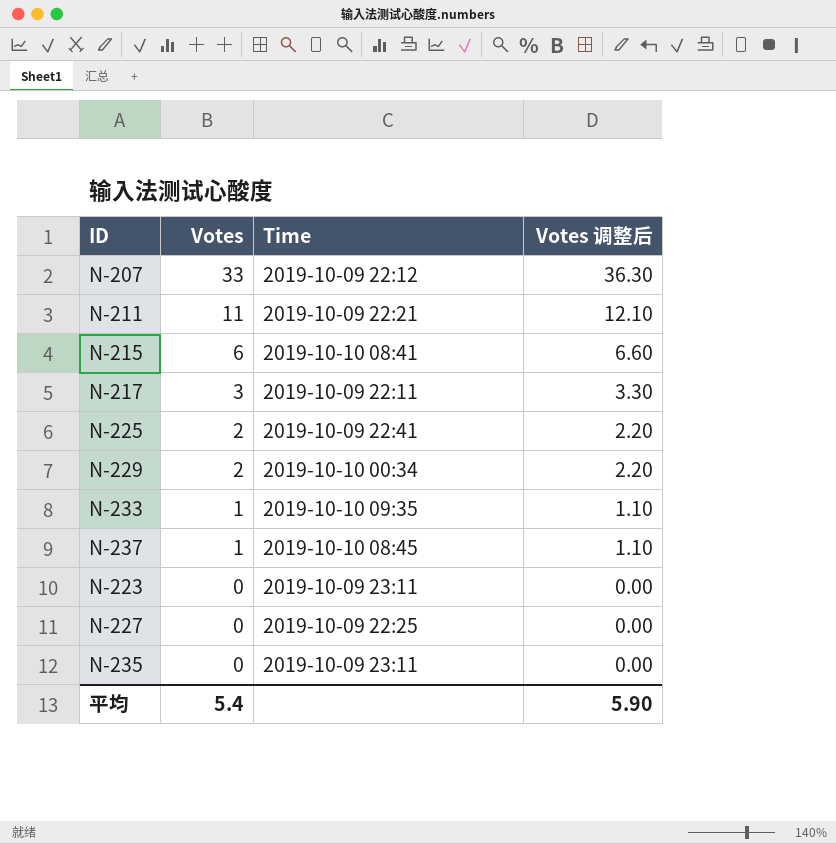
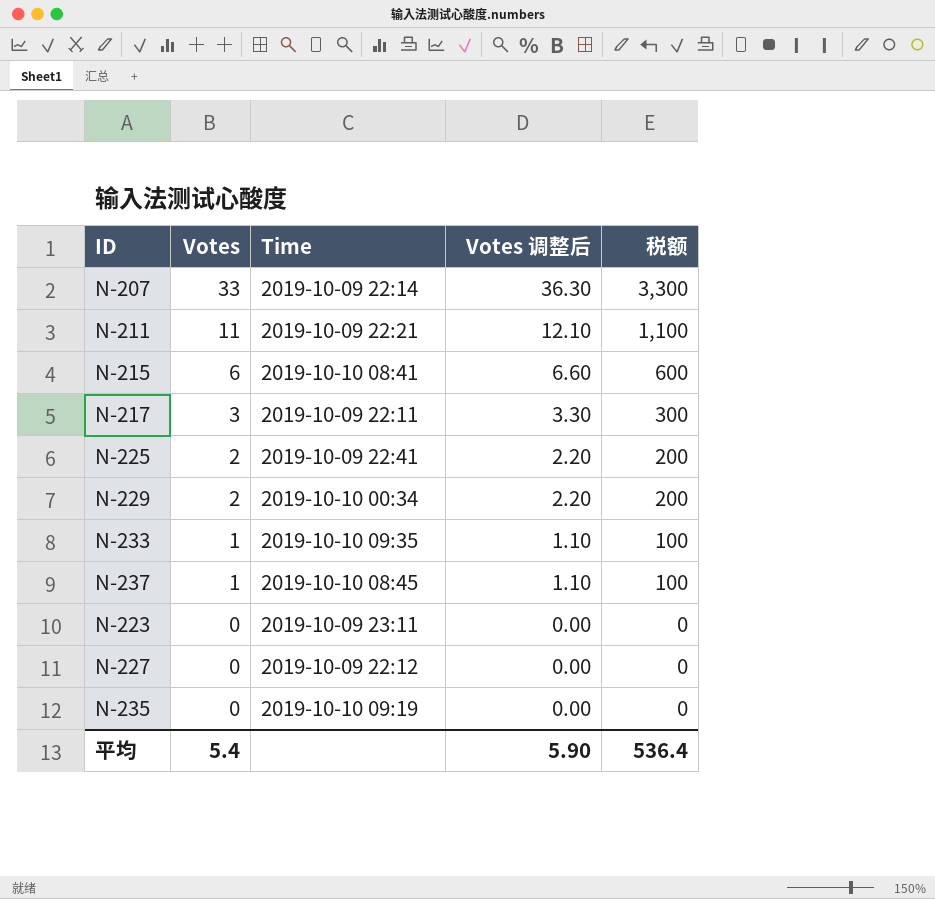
column 税额 | formula: none -> [Votes] * 100
N-207 | Time: 2019-10-09 22:12 -> 2019-10-09 22:14
N-227 | Time: 2019-10-09 22:25 -> 2019-10-09 22:12
N-235 | Time: 2019-10-09 23:11 -> 2019-10-10 09:19

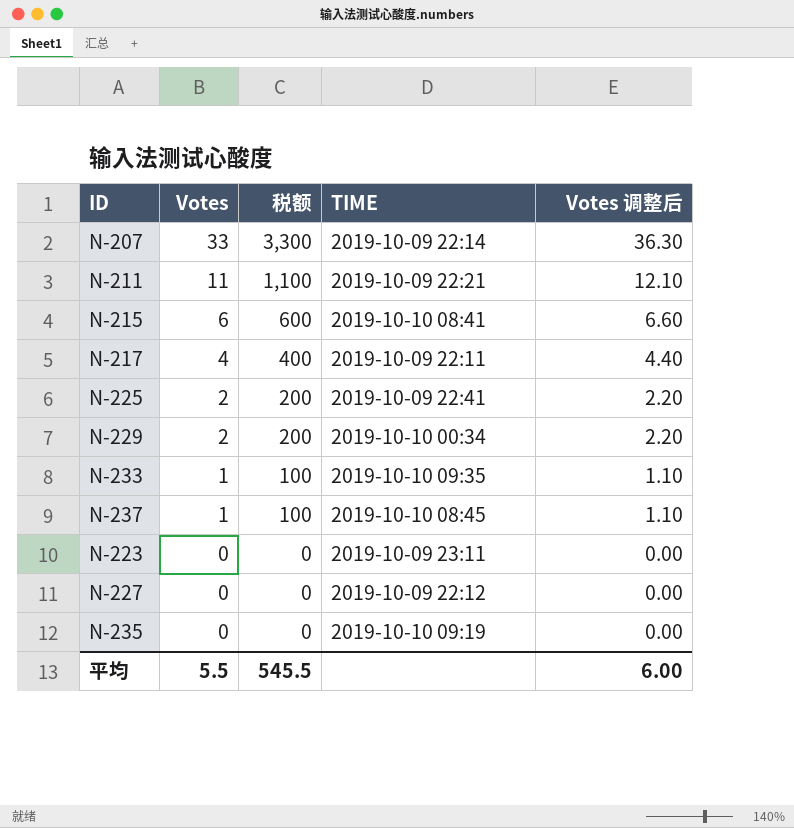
column 税额 | position: 5 -> 3
column name: Time -> TIME
N-217 | Votes: 3 -> 4
N-217 | 税额: 300 -> 400
N-217 | Votes 调整后: 3.30 -> 4.40
平均 | Votes: 5.4 -> 5.5
平均 | 税额: 536.4 -> 545.5
平均 | Votes 调整后: 5.90 -> 6.00

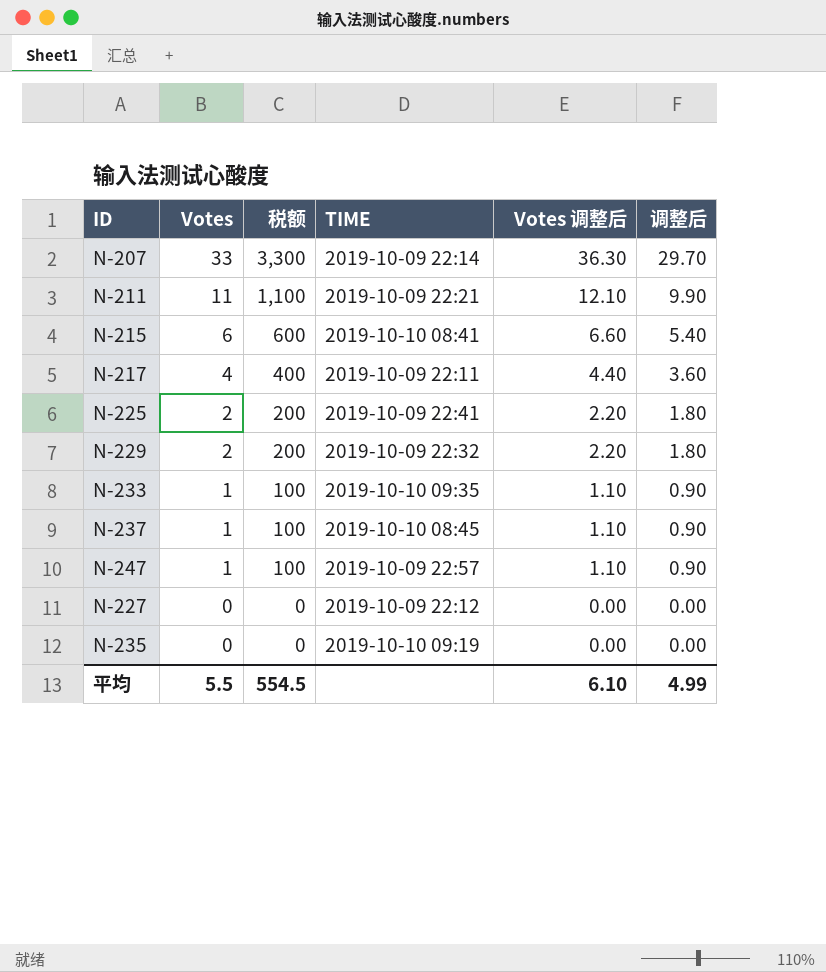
column 调整后 | formula: none -> [Votes] * 0.9
row N-223: 0 | 0 | 2019-10-09 23:11 | 0.00 -> none
N-229 | TIME: 2019-10-10 00:34 -> 2019-10-09 22:32
row N-247: none -> 1 | 100 | 2019-10-09 22:57 | 1.10 | 0.90
平均 | 税额: 545.5 -> 554.5
平均 | Votes 调整后: 6.00 -> 6.10

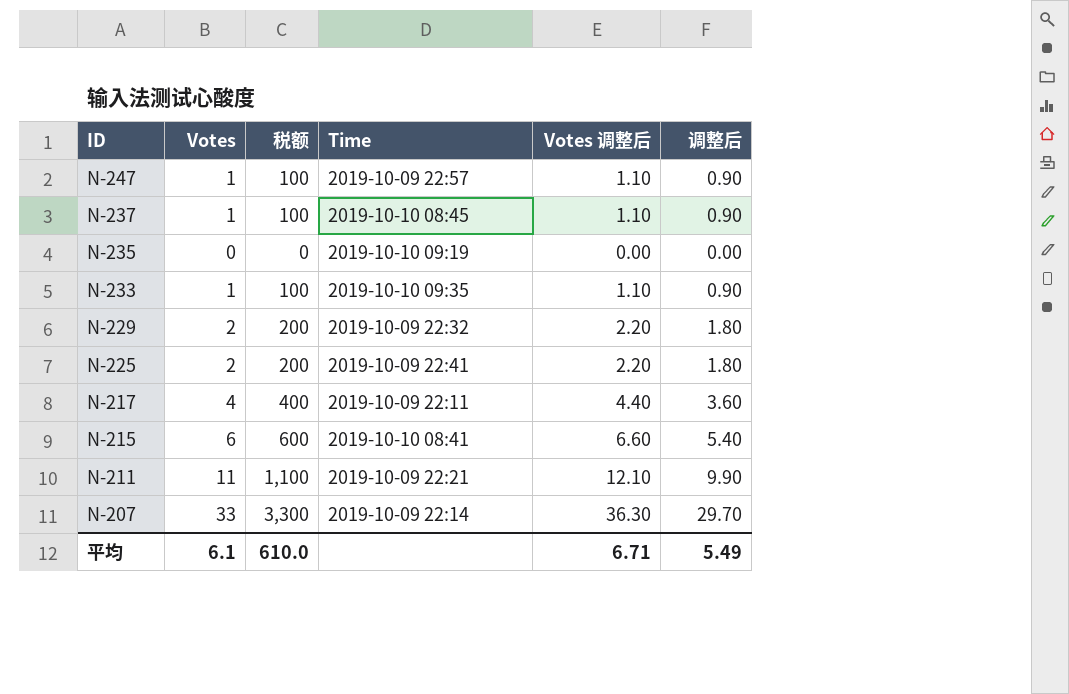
row order: Votes descending -> ID descending
column name: TIME -> Time
row N-227: 0 | 0 | 2019-10-09 22:12 | 0.00 | 0.00 -> none
平均 | Votes: 5.5 -> 6.1
平均 | 税额: 554.5 -> 610.0
平均 | Votes 调整后: 6.10 -> 6.71
平均 | 调整后: 4.99 -> 5.49

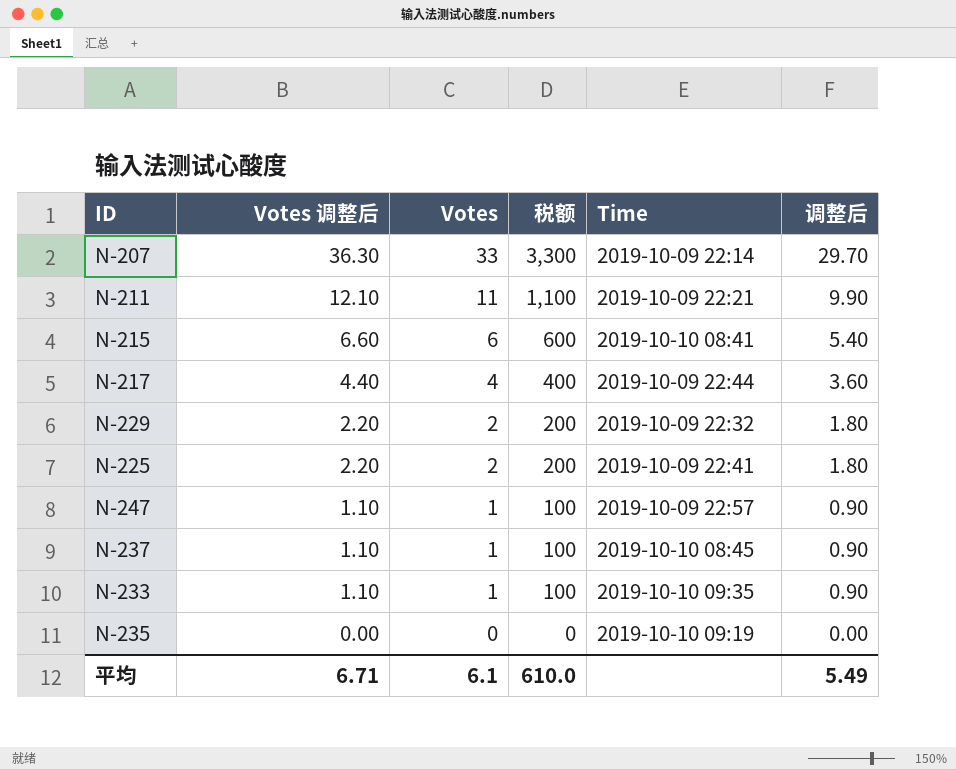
row order: ID descending -> Votes 调整后 descending
column Votes 调整后 | position: 5 -> 2
N-217 | Time: 2019-10-09 22:11 -> 2019-10-09 22:44

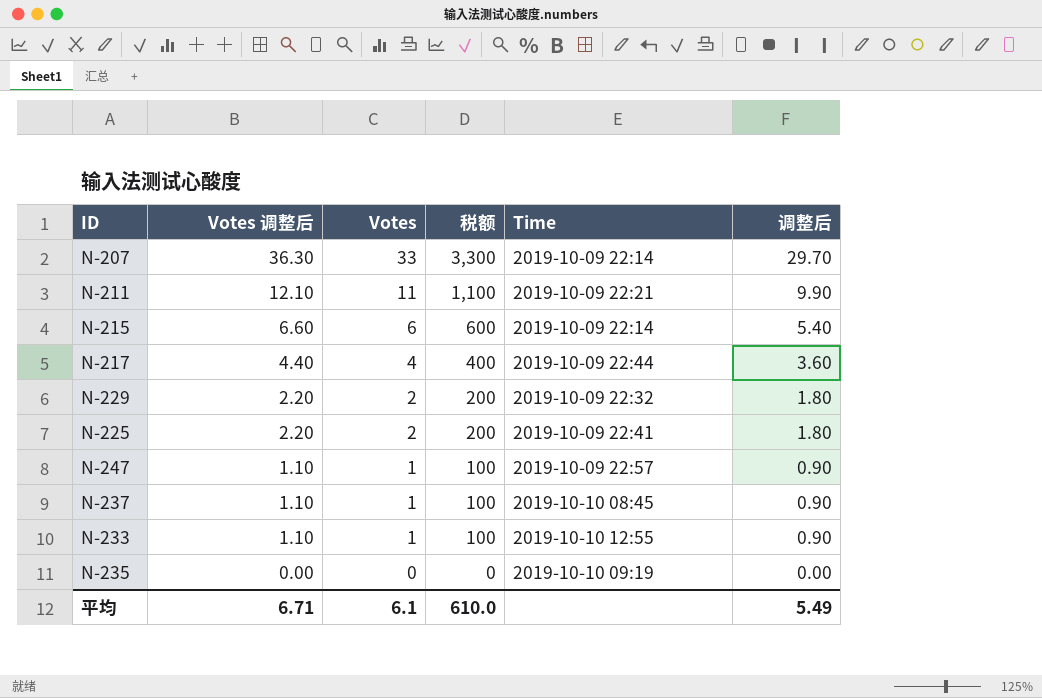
N-215 | Time: 2019-10-10 08:41 -> 2019-10-09 22:14
N-233 | Time: 2019-10-10 09:35 -> 2019-10-10 12:55

